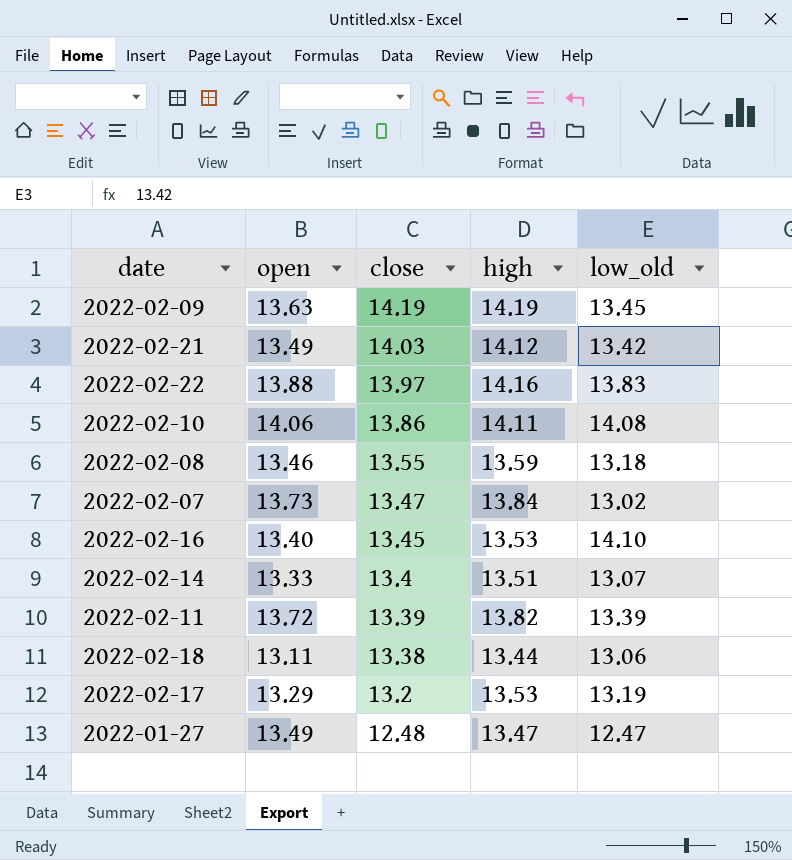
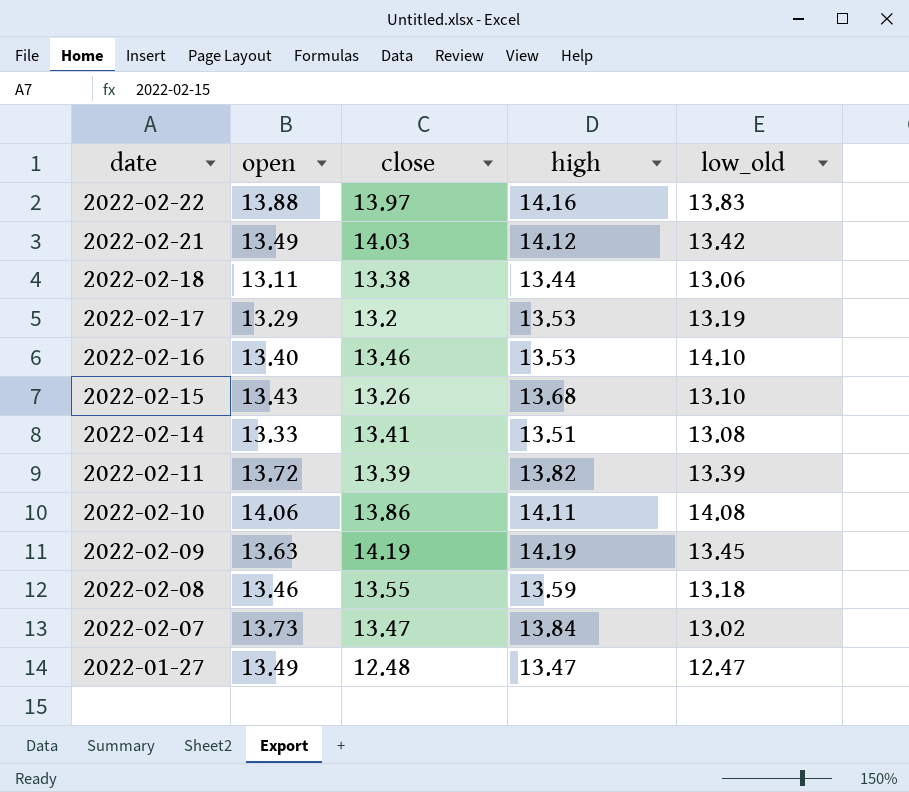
row order: close descending -> date descending
2022-02-16 | close: 13.45 -> 13.46
row 2022-02-15: none -> 13.43 | 13.26 | 13.68 | 13.10
2022-02-14 | close: 13.4 -> 13.41
2022-02-14 | low_old: 13.07 -> 13.08

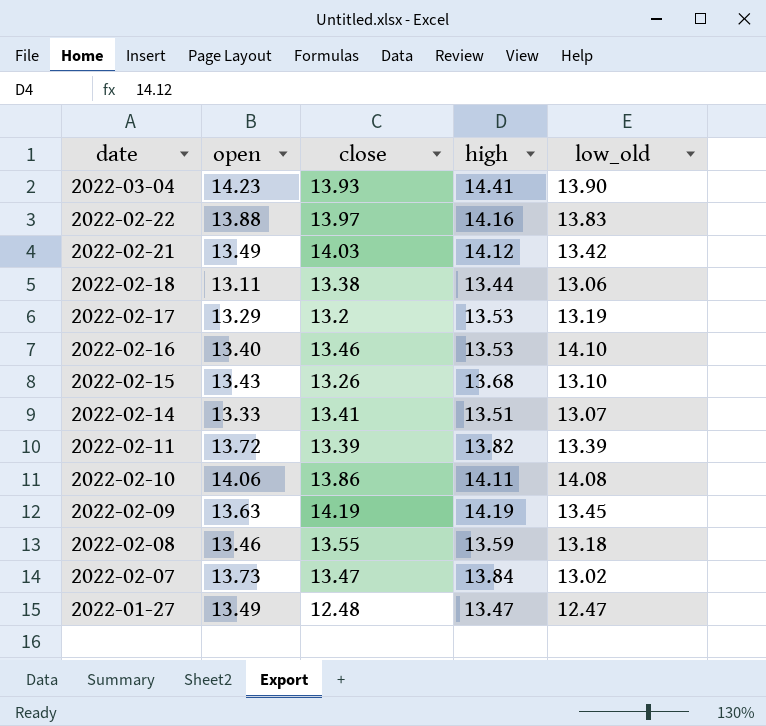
row 2022-03-04: none -> 14.23 | 13.93 | 14.41 | 13.90
2022-02-14 | low_old: 13.08 -> 13.07

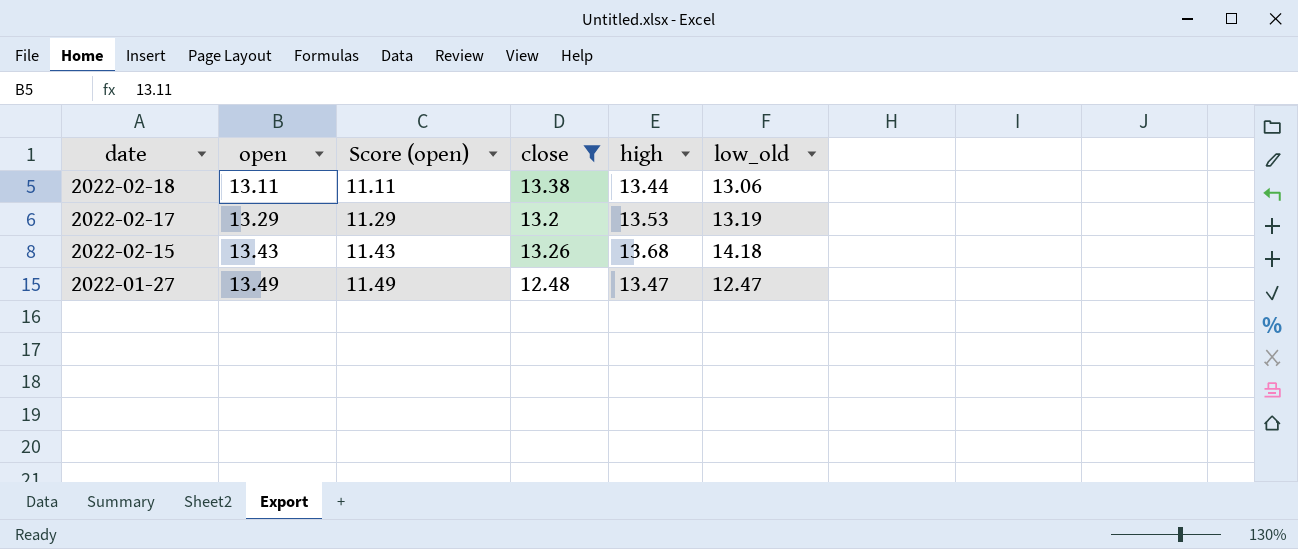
filter: none -> close <= 13.38
column Score (open) | formula: none -> [open] - 2
2022-02-15 | low_old: 13.10 -> 14.18

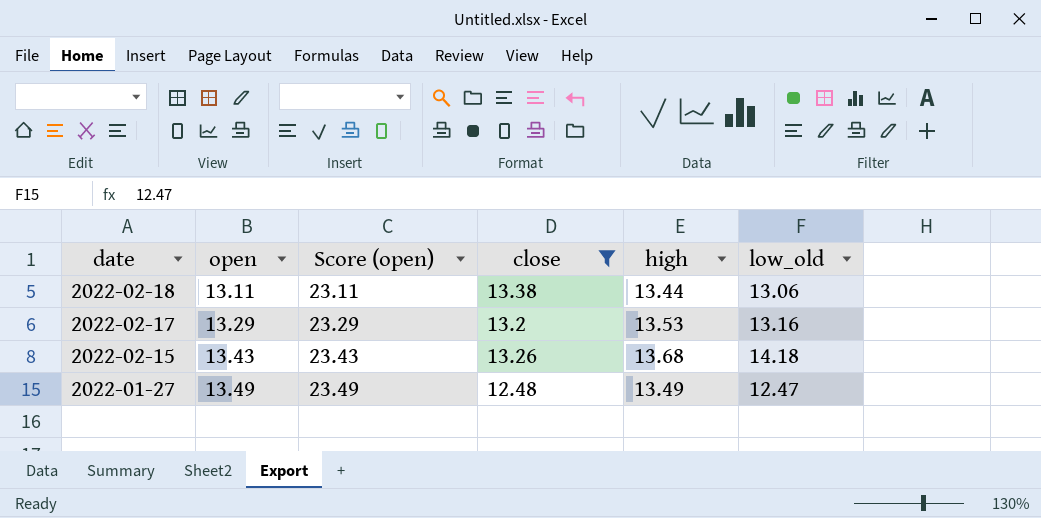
column Score (open) | formula: [open] - 2 -> [open] + 10
2022-02-17 | low_old: 13.19 -> 13.16
2022-01-27 | high: 13.47 -> 13.49

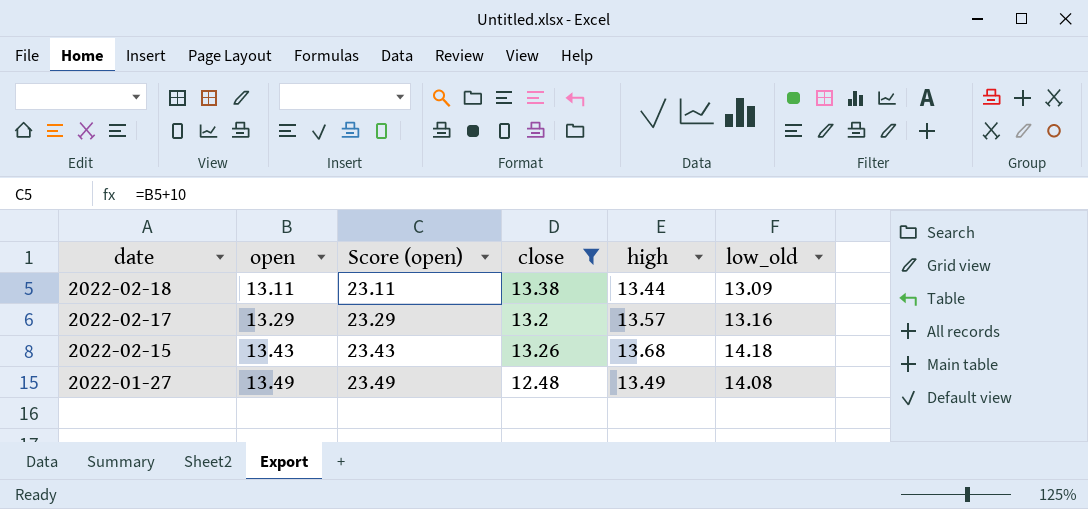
2022-02-18 | low_old: 13.06 -> 13.09
2022-02-17 | high: 13.53 -> 13.57
2022-01-27 | low_old: 12.47 -> 14.08

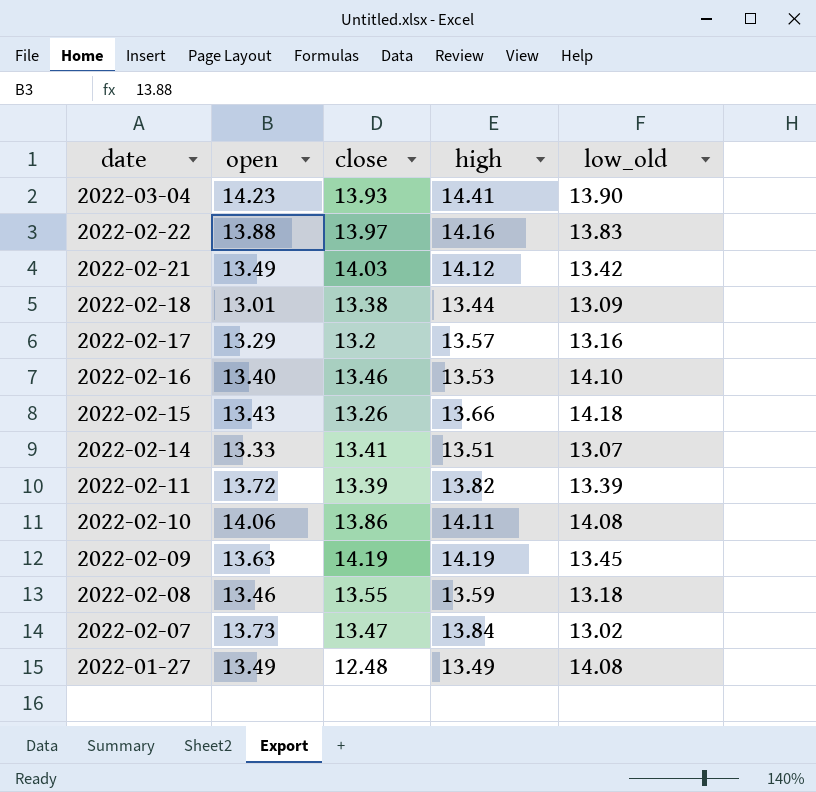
filter: close <= 13.38 -> none
column Score (open) | formula: [open] + 10 -> none
2022-02-18 | open: 13.11 -> 13.01
2022-02-15 | high: 13.68 -> 13.66

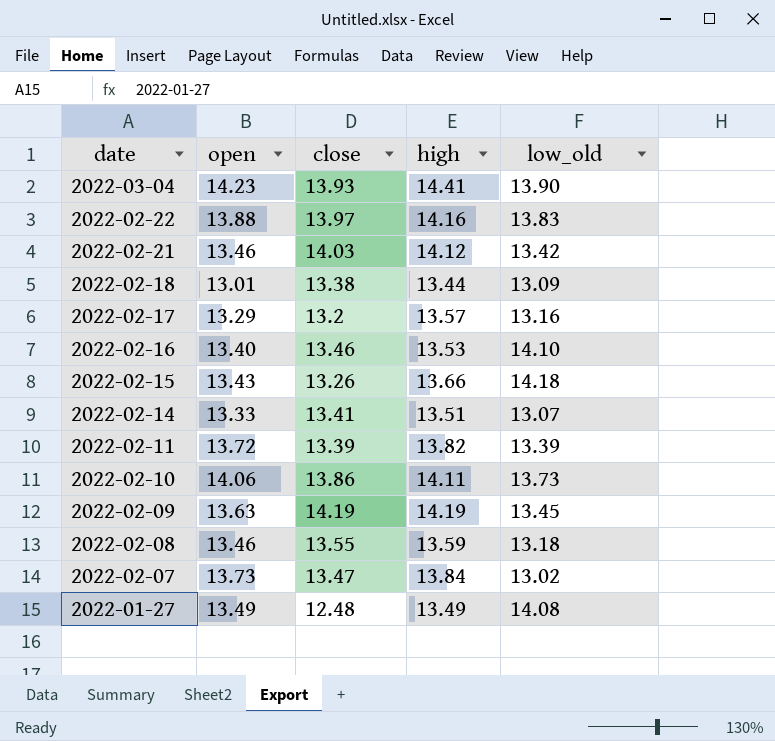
2022-02-21 | open: 13.49 -> 13.46
2022-02-10 | low_old: 14.08 -> 13.73

